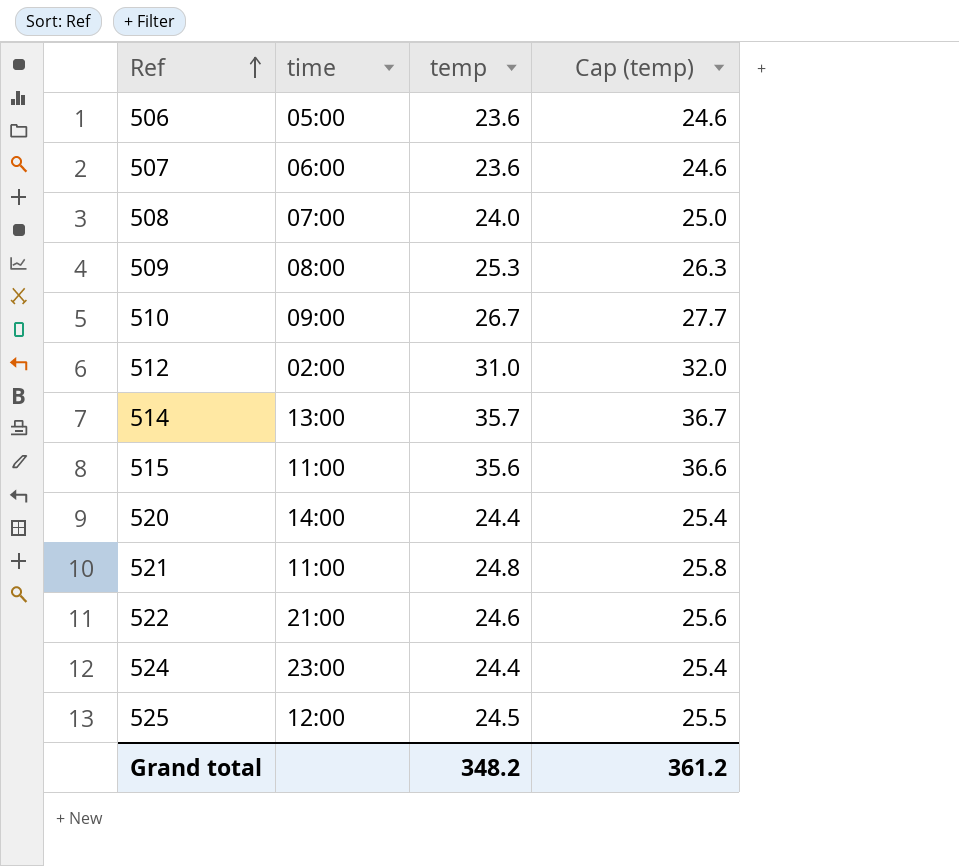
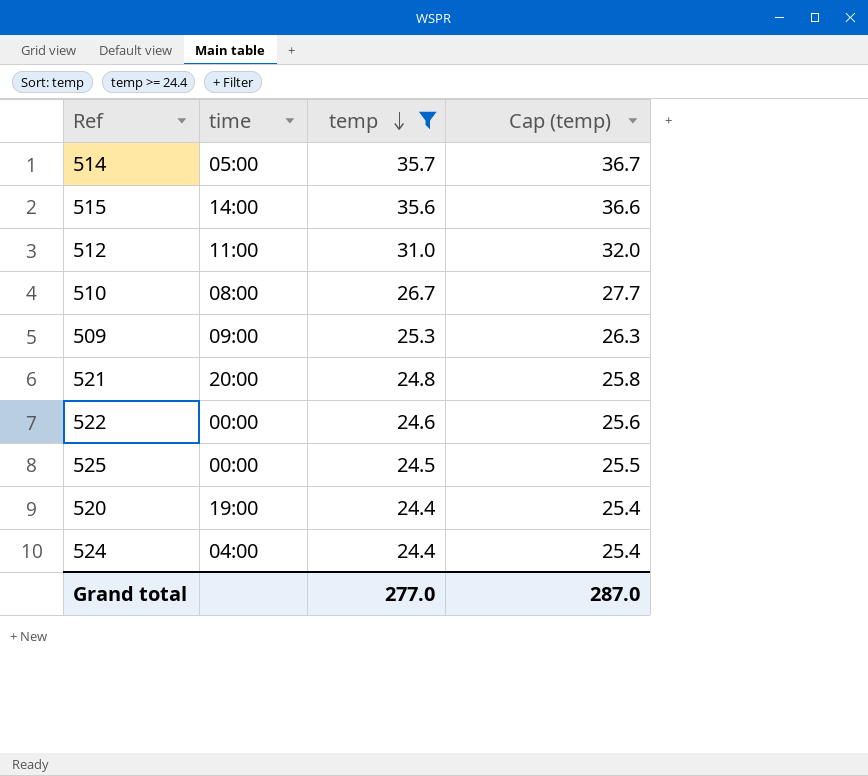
filter: none -> temp >= 24.4
row order: Ref ascending -> temp descending
514 | time: 13:00 -> 05:00
515 | time: 11:00 -> 14:00
512 | time: 02:00 -> 11:00
510 | time: 09:00 -> 08:00
509 | time: 08:00 -> 09:00
521 | time: 11:00 -> 20:00
522 | time: 21:00 -> 00:00
525 | time: 12:00 -> 00:00
520 | time: 14:00 -> 19:00
524 | time: 23:00 -> 04:00
Grand total | temp: 348.2 -> 277.0
Grand total | Cap (temp): 361.2 -> 287.0

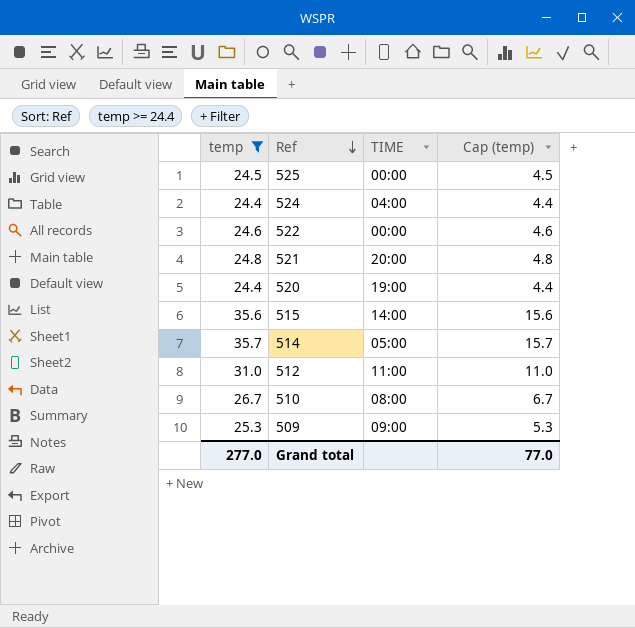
row order: temp descending -> Ref descending
column temp | position: 3 -> 1
column name: time -> TIME
column Cap (temp) | formula: [temp] + 1 -> [temp] - 20
Grand total | Cap (temp): 287.0 -> 77.0

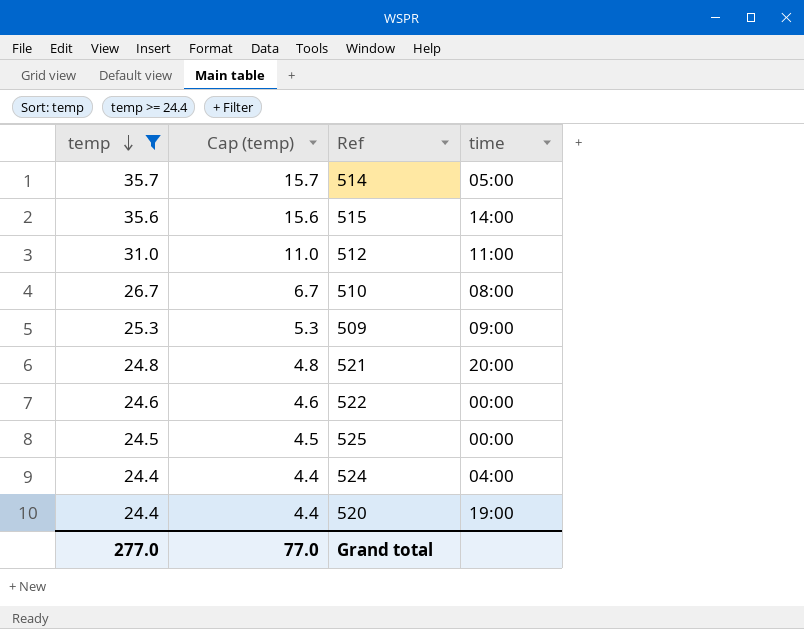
row order: Ref descending -> temp descending
column Cap (temp) | position: 4 -> 2
column name: TIME -> time

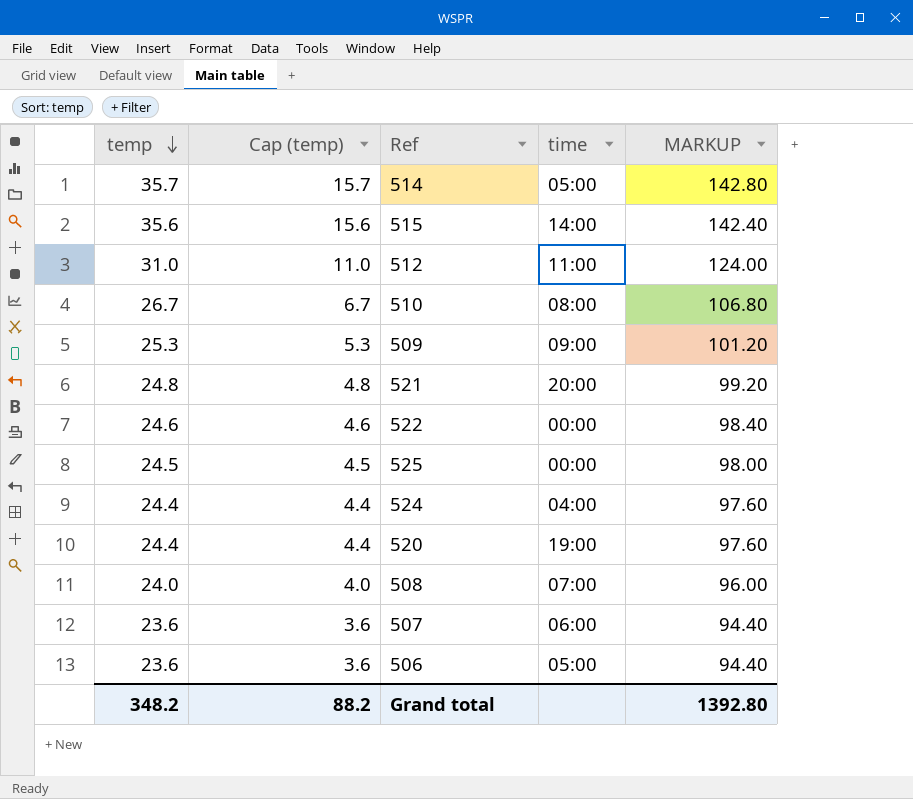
filter: temp >= 24.4 -> none
column MARKUP | formula: none -> [temp] * 4
Grand total | temp: 277.0 -> 348.2
Grand total | Cap (temp): 77.0 -> 88.2

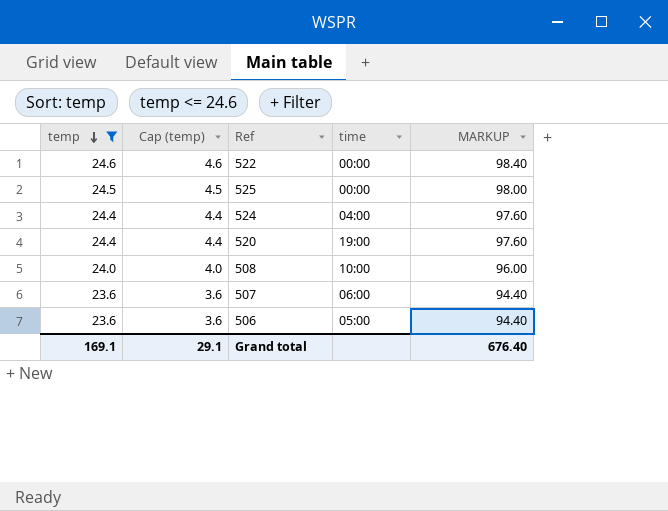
filter: none -> temp <= 24.6
508 | time: 07:00 -> 10:00
Grand total | temp: 348.2 -> 169.1
Grand total | Cap (temp): 88.2 -> 29.1
Grand total | MARKUP: 1392.80 -> 676.40

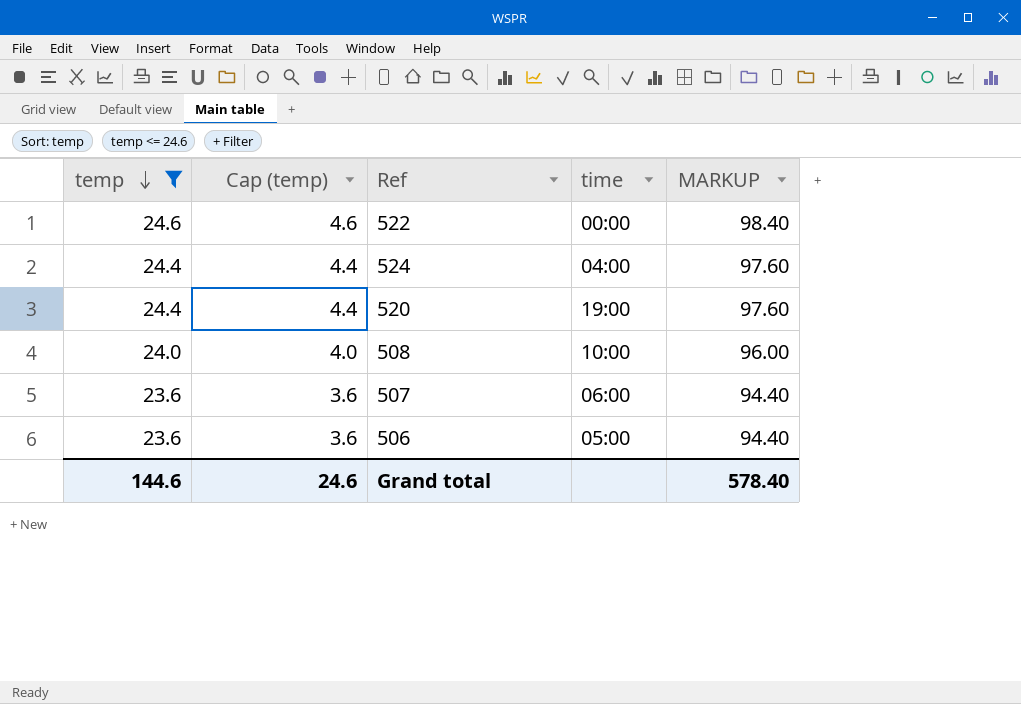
row 525: 24.5 | 4.5 | 00:00 | 98.00 -> none
Grand total | temp: 169.1 -> 144.6
Grand total | Cap (temp): 29.1 -> 24.6
Grand total | MARKUP: 676.40 -> 578.40

